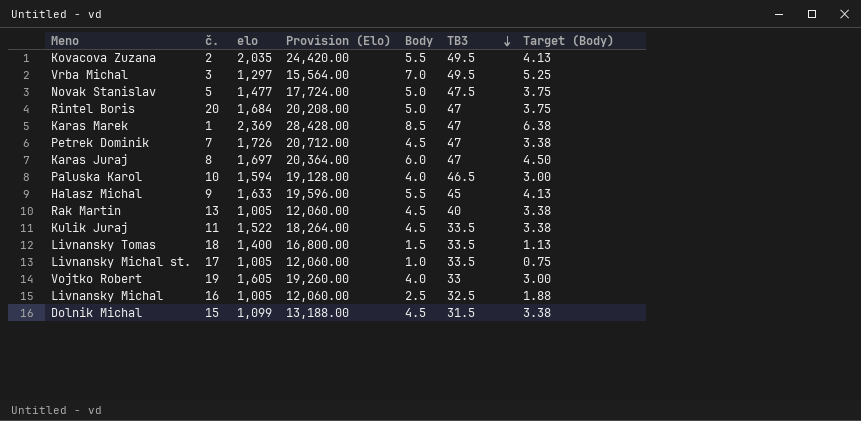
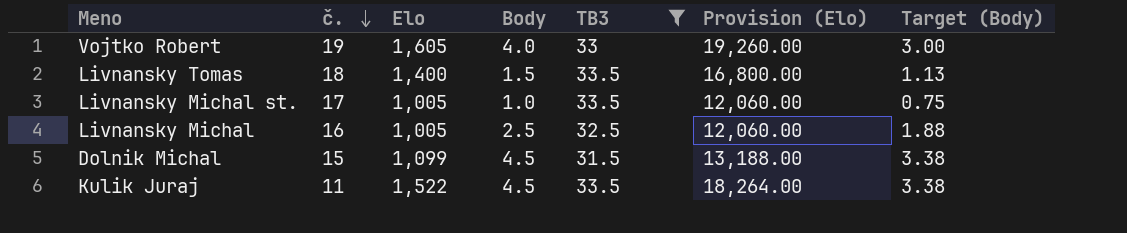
filter: none -> TB3 <= 33.5
row order: TB3 descending -> č. descending
column name: elo -> Elo
column Provision (Elo) | position: 4 -> 6

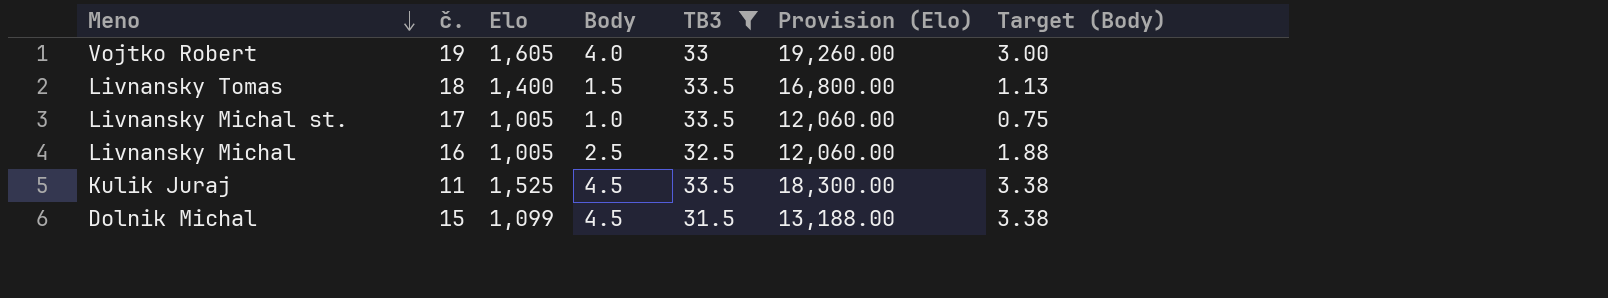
row order: č. descending -> Meno descending
Kulik Juraj | Elo: 1,522 -> 1,525
Kulik Juraj | Provision (Elo): 18,264.00 -> 18,300.00

